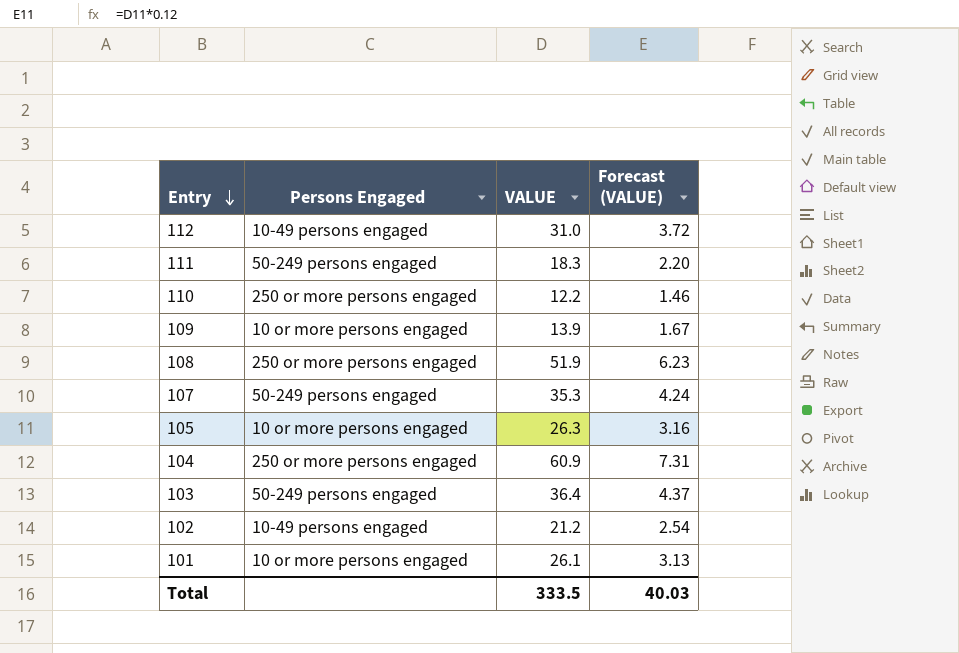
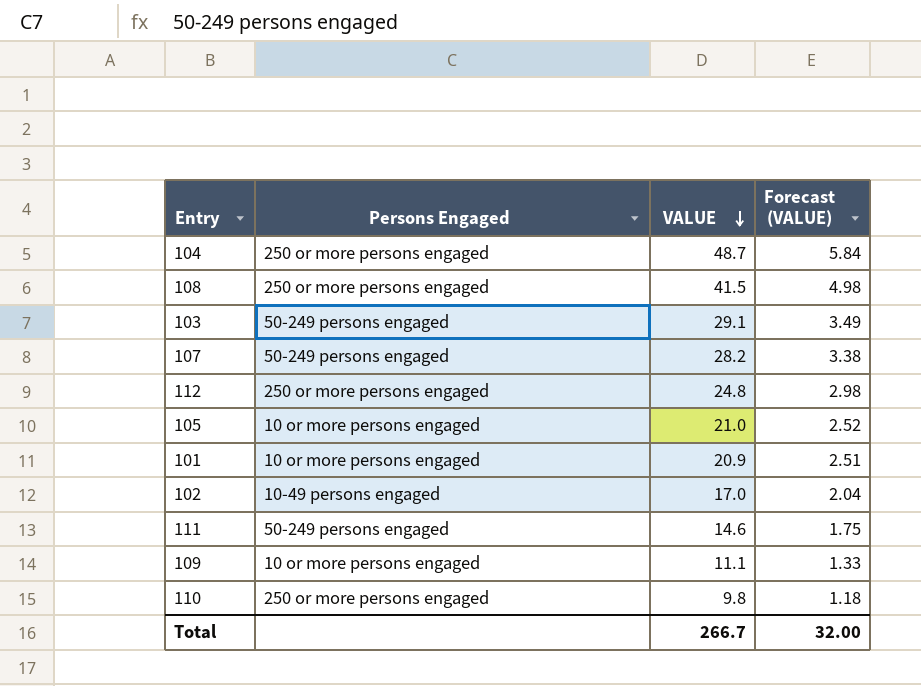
row order: Entry descending -> VALUE descending
104 | VALUE: 60.9 -> 48.7
104 | Forecast (VALUE): 7.31 -> 5.84
108 | VALUE: 51.9 -> 41.5
108 | Forecast (VALUE): 6.23 -> 4.98
103 | VALUE: 36.4 -> 29.1
103 | Forecast (VALUE): 4.37 -> 3.49
107 | VALUE: 35.3 -> 28.2
107 | Forecast (VALUE): 4.24 -> 3.38
112 | Persons Engaged: 10-49 persons engaged -> 250 or more persons engaged
112 | VALUE: 31.0 -> 24.8
112 | Forecast (VALUE): 3.72 -> 2.98
105 | VALUE: 26.3 -> 21.0
105 | Forecast (VALUE): 3.16 -> 2.52
101 | VALUE: 26.1 -> 20.9
101 | Forecast (VALUE): 3.13 -> 2.51
102 | VALUE: 21.2 -> 17.0
102 | Forecast (VALUE): 2.54 -> 2.04
111 | VALUE: 18.3 -> 14.6
111 | Forecast (VALUE): 2.20 -> 1.75
109 | VALUE: 13.9 -> 11.1
109 | Forecast (VALUE): 1.67 -> 1.33
110 | VALUE: 12.2 -> 9.8
110 | Forecast (VALUE): 1.46 -> 1.18
Total | VALUE: 333.5 -> 266.7
Total | Forecast (VALUE): 40.03 -> 32.00

